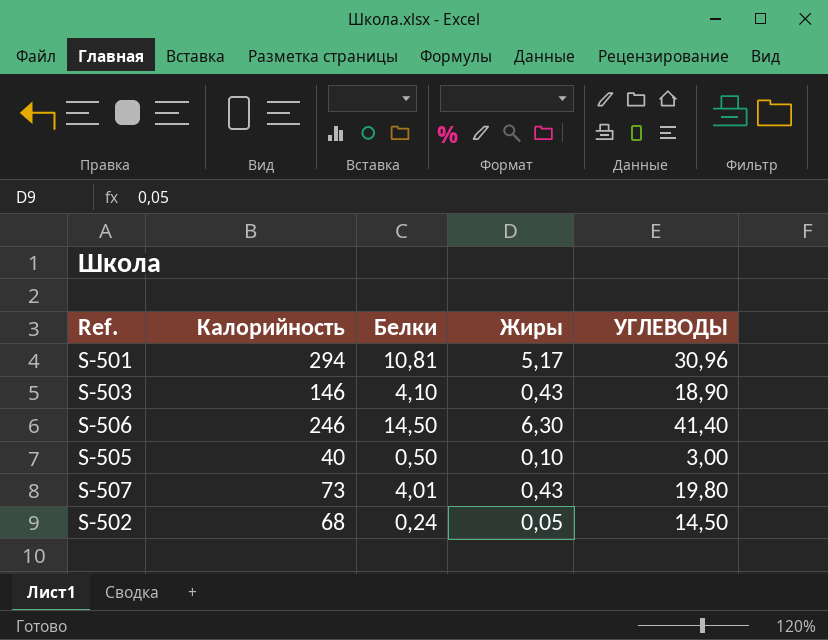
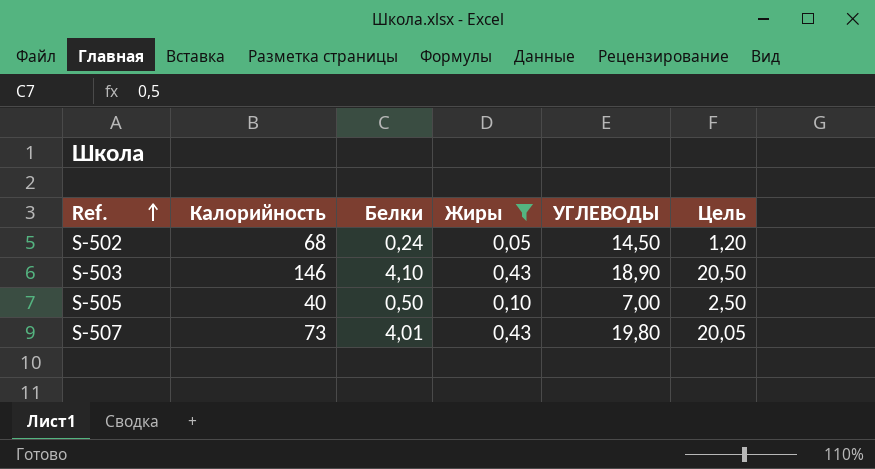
filter: none -> Жиры <= 0,43
row order: none -> Ref. ascending
column Цель | formula: none -> [Белки] * 5
S-505 | УГЛЕВОДЫ: 3,00 -> 7,00

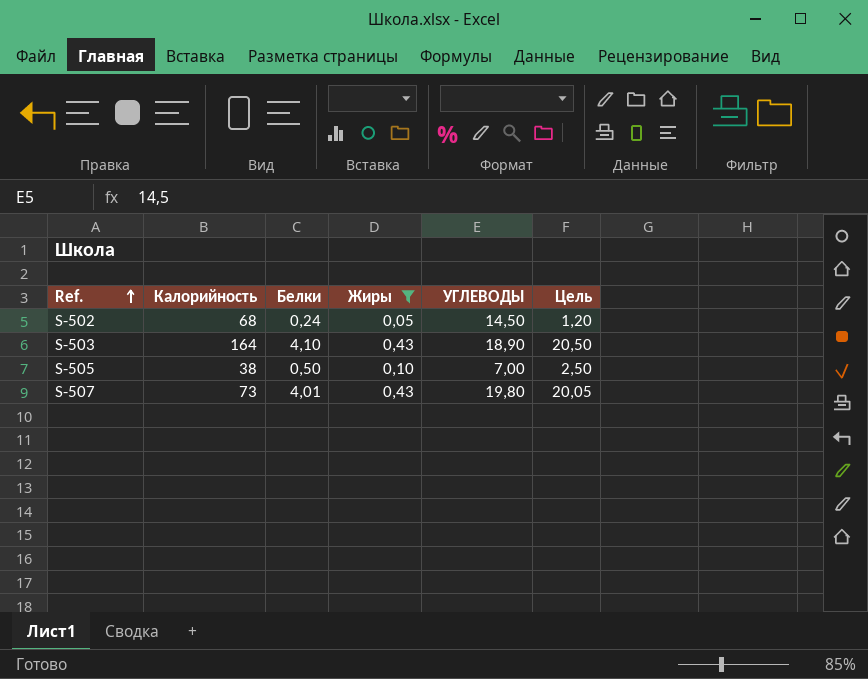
S-503 | Калорийность: 146 -> 164
S-505 | Калорийность: 40 -> 38

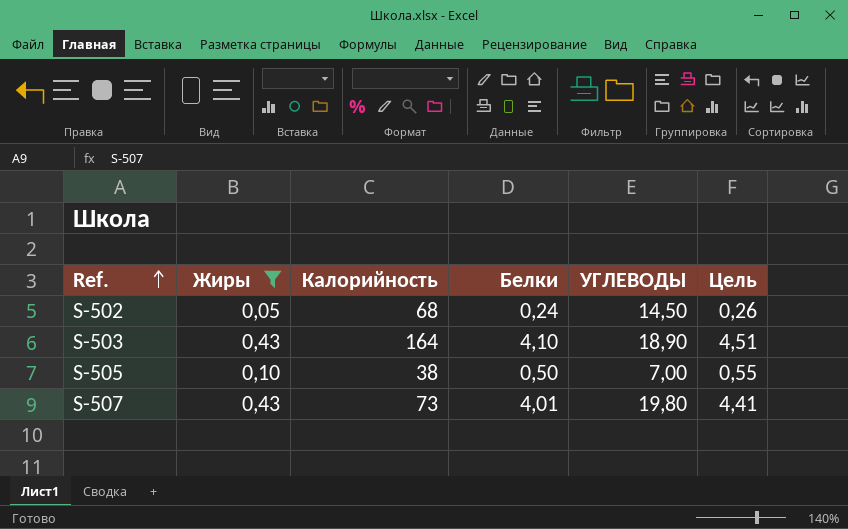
column Жиры | position: 4 -> 2
column Цель | formula: [Белки] * 5 -> [Белки] * 1,1

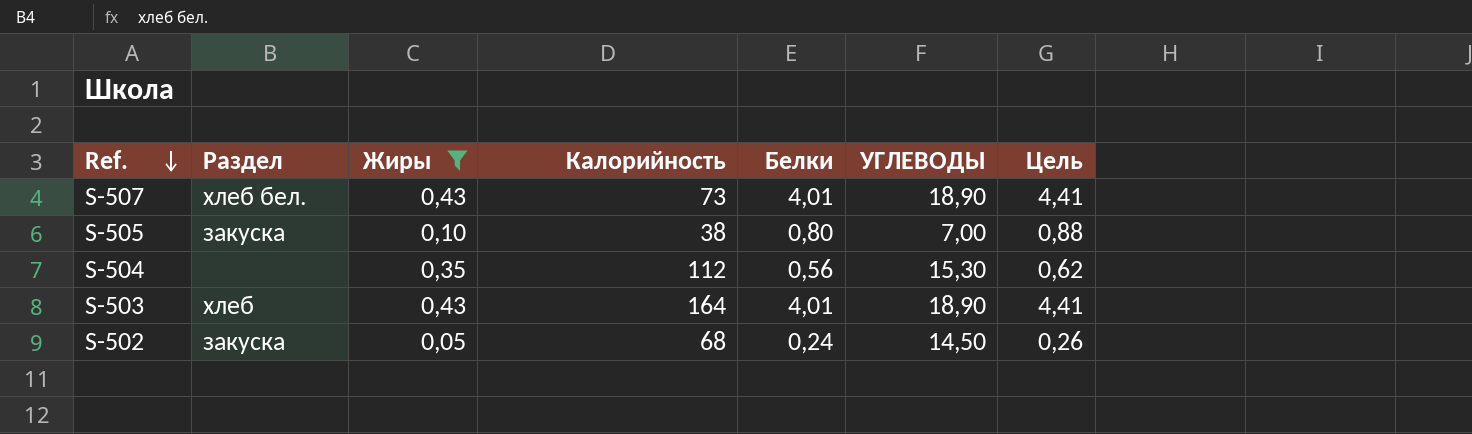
row order: Ref. ascending -> Ref. descending
column Раздел | position: none -> 2
S-507 | УГЛЕВОДЫ: 19,80 -> 18,90
S-505 | Белки: 0,50 -> 0,80
S-505 | Цель: 0,55 -> 0,88
row S-504: none -> none | 0,35 | 112 | 0,56 | 15,30 | 0,62
S-503 | Белки: 4,10 -> 4,01
S-503 | Цель: 4,51 -> 4,41

